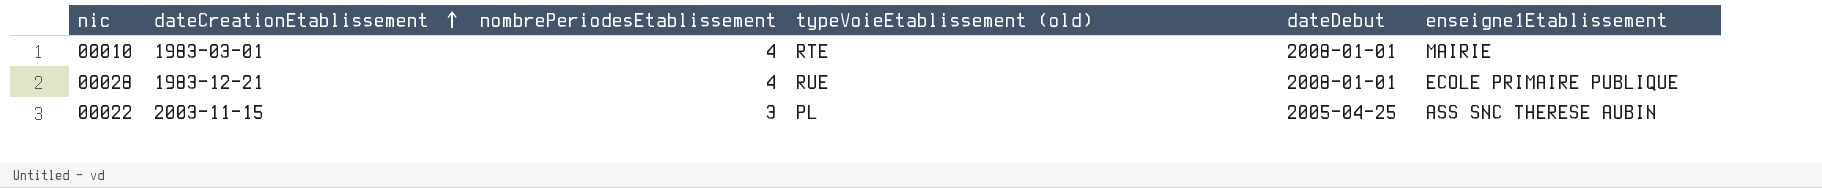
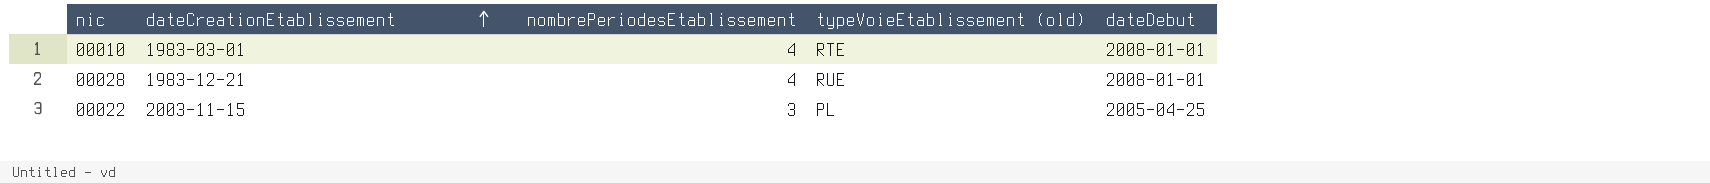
column enseigne1Etablissement | position: 6 -> none

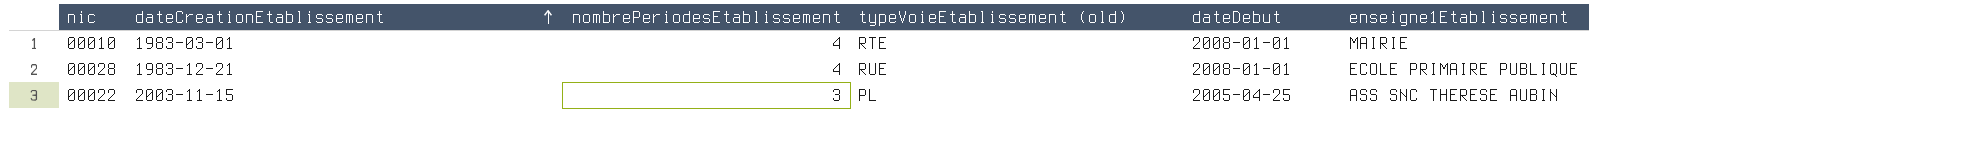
column enseigne1Etablissement | position: none -> 6

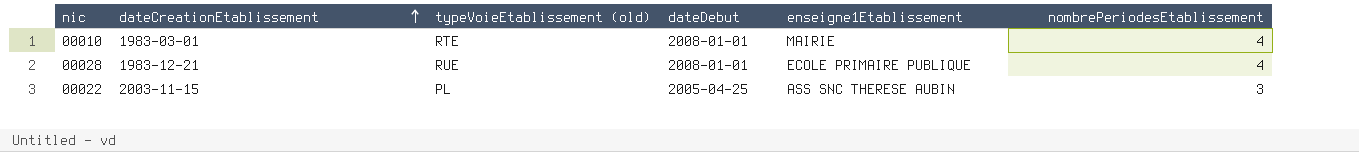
column nombrePeriodesEtablissement | position: 3 -> 6

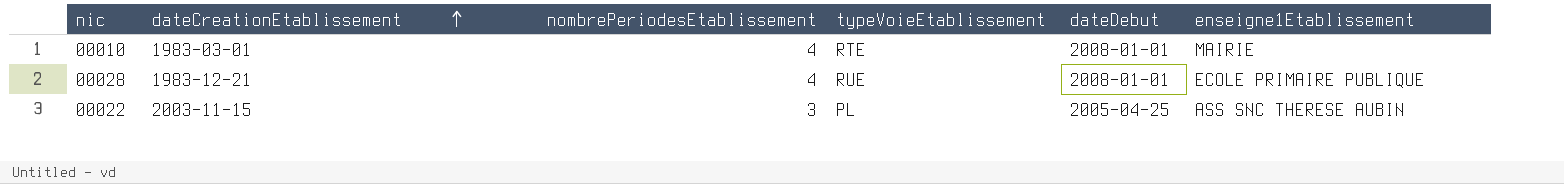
column nombrePeriodesEtablissement | position: 6 -> 3
column name: typeVoieEtablissement (old) -> typeVoieEtablissement

